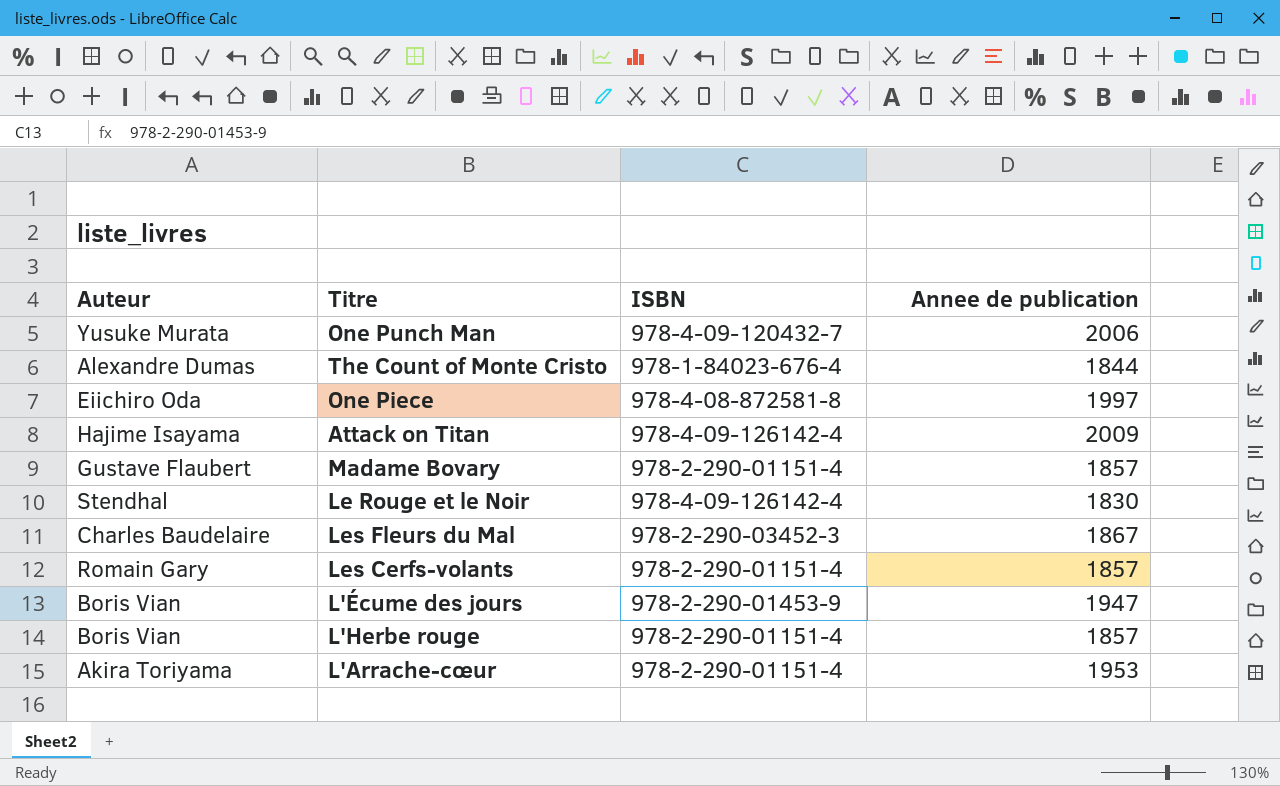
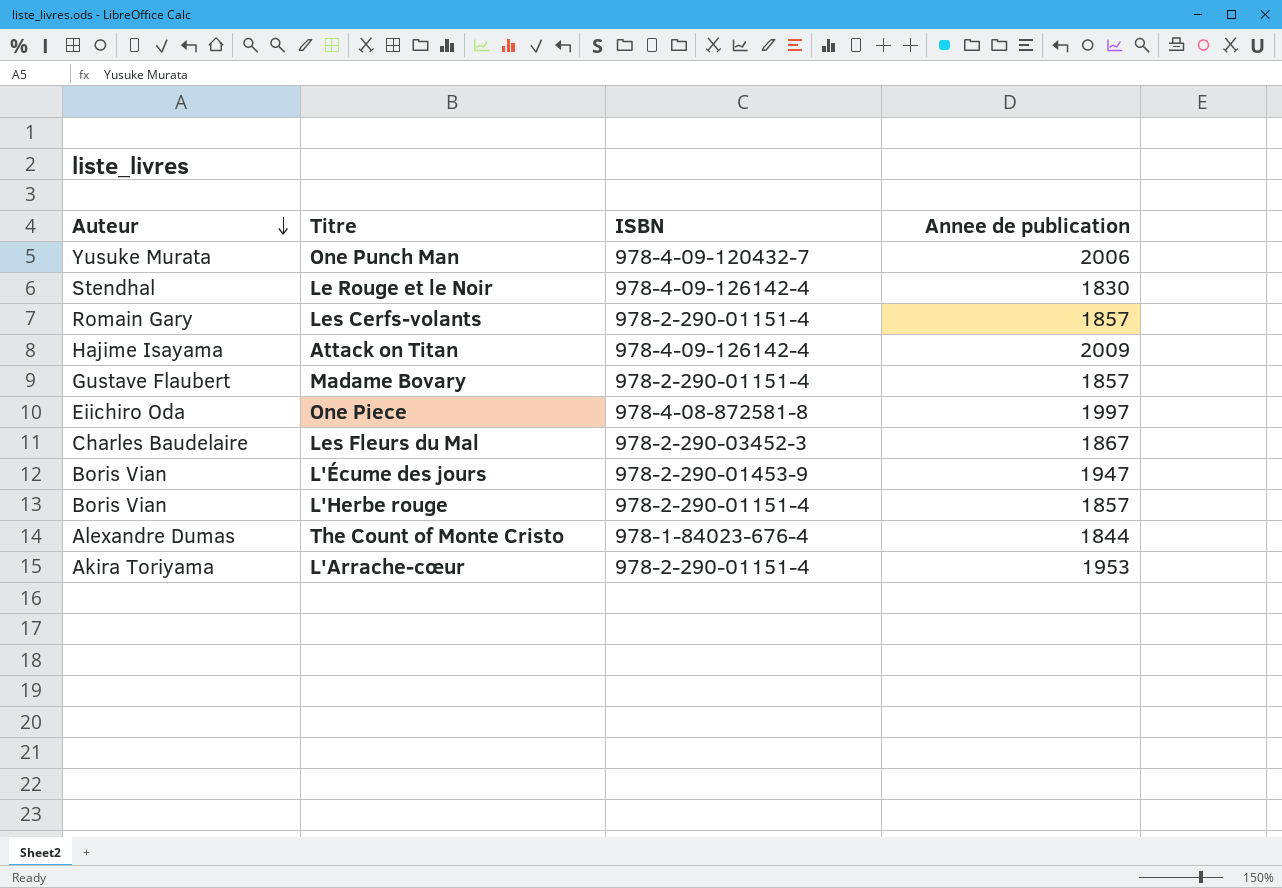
row order: none -> Auteur descending

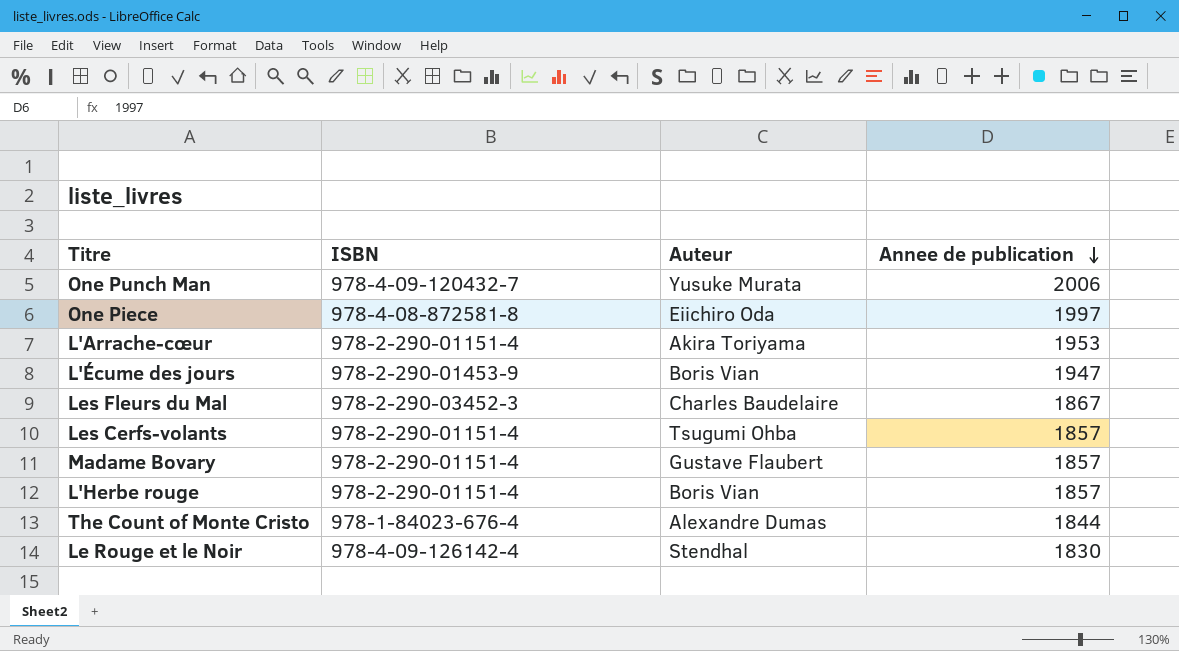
row order: Auteur descending -> Annee de publication descending
column Auteur | position: 1 -> 3
row Attack on Titan: Hajime Isayama | 978-4-09-126142-4 | 2009 -> none
Les Cerfs-volants | Auteur: Romain Gary -> Tsugumi Ohba

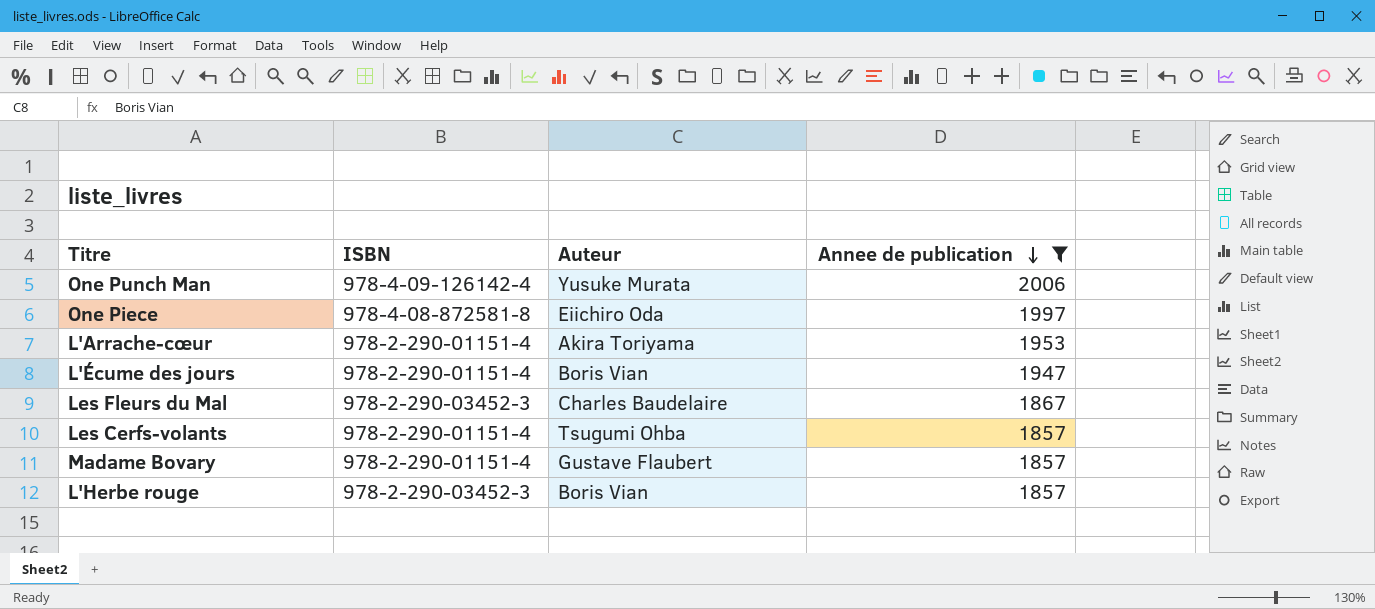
filter: none -> Annee de publication >= 1857
One Punch Man | ISBN: 978-4-09-120432-7 -> 978-4-09-126142-4
L'Écume des jours | ISBN: 978-2-290-01453-9 -> 978-2-290-01151-4
L'Herbe rouge | ISBN: 978-2-290-01151-4 -> 978-2-290-03452-3

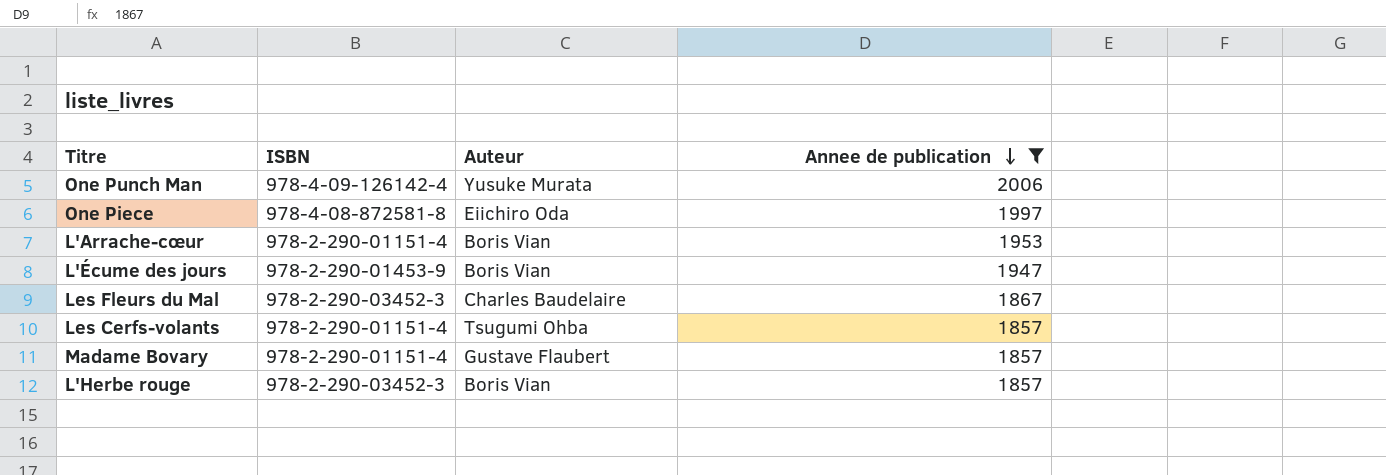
L'Arrache-cœur | Auteur: Akira Toriyama -> Boris Vian
L'Écume des jours | ISBN: 978-2-290-01151-4 -> 978-2-290-01453-9

